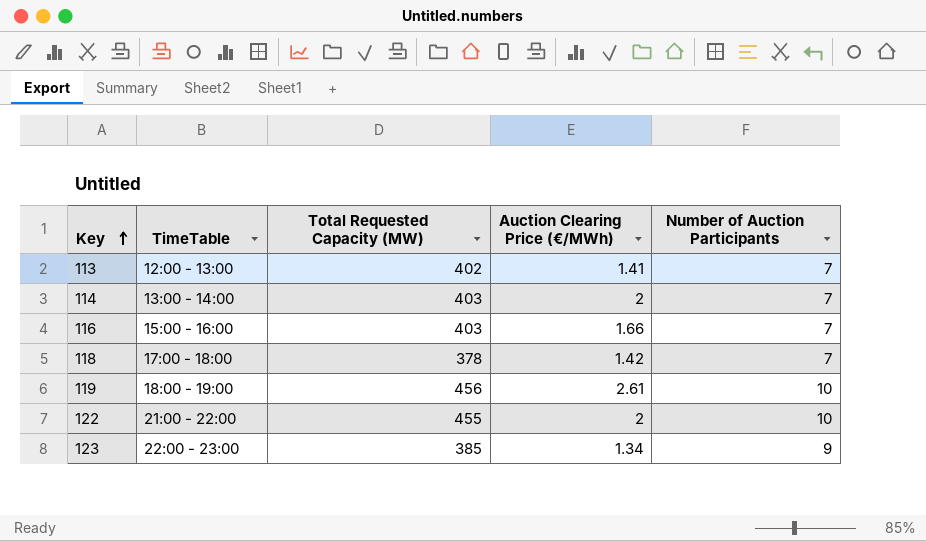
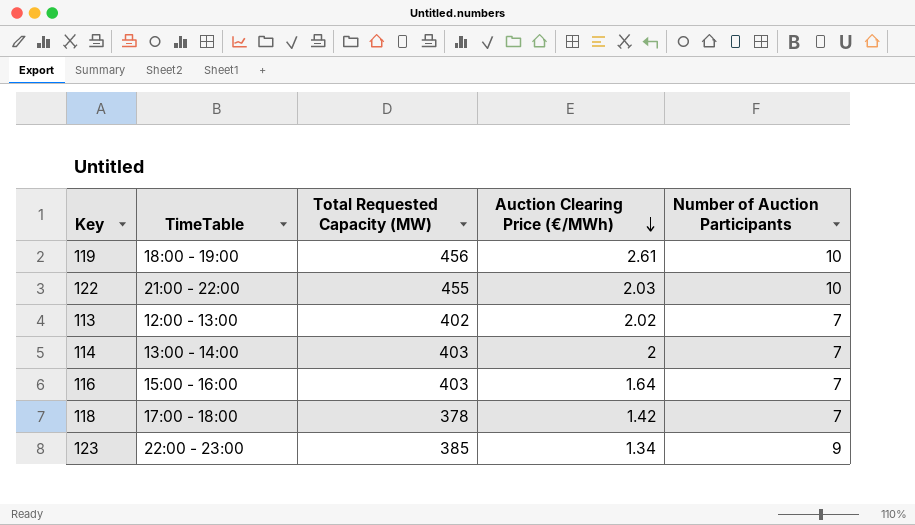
row order: Key ascending -> Auction Clearing Price (€/MWh) descending
122 | Auction Clearing Price (€/MWh): 2 -> 2.03
113 | Auction Clearing Price (€/MWh): 1.41 -> 2.02
116 | Auction Clearing Price (€/MWh): 1.66 -> 1.64

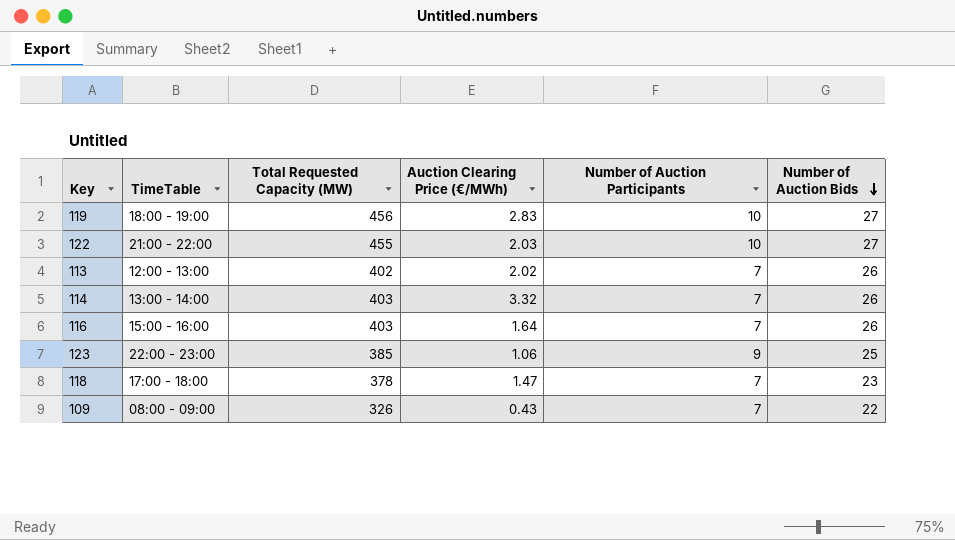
row order: Auction Clearing Price (€/MWh) descending -> Number of Auction Bids descending
column Number of Auction Bids | position: none -> 6
119 | Auction Clearing Price (€/MWh): 2.61 -> 2.83
114 | Auction Clearing Price (€/MWh): 2 -> 3.32
123 | Auction Clearing Price (€/MWh): 1.34 -> 1.06
118 | Auction Clearing Price (€/MWh): 1.42 -> 1.47
row 109: none -> 08:00 - 09:00 | 326 | 0.43 | 7 | 22

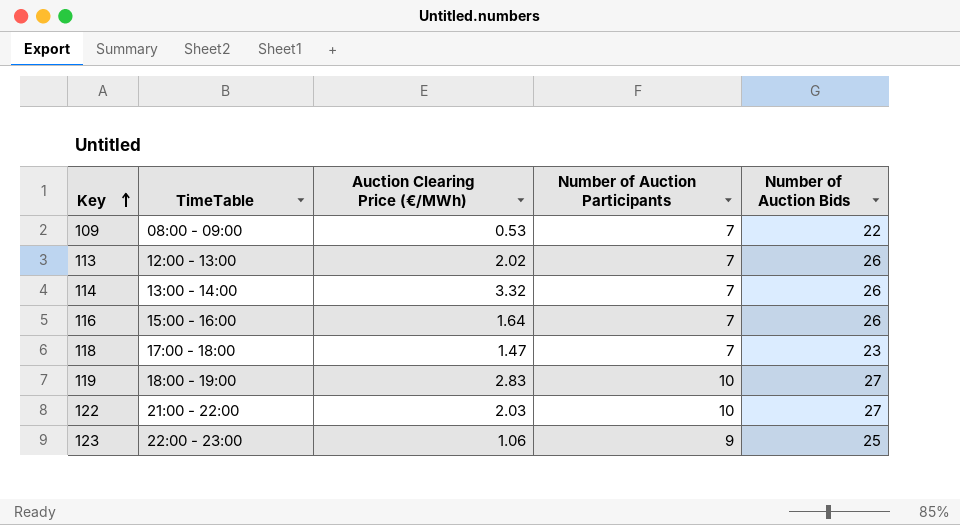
row order: Number of Auction Bids descending -> Key ascending
column Total Requested Capacity (MW) | position: 3 -> none
109 | Auction Clearing Price (€/MWh): 0.43 -> 0.53

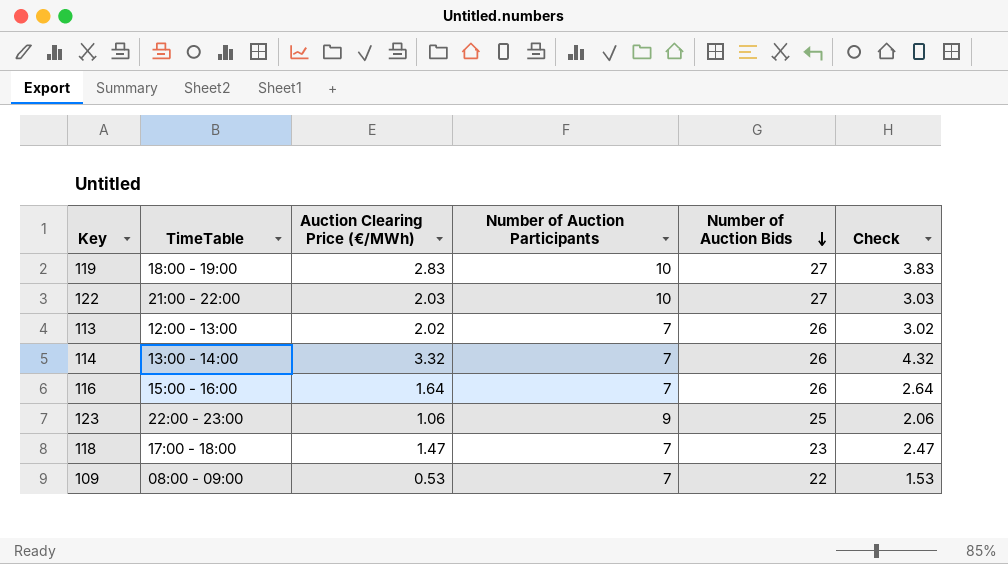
row order: Key ascending -> Number of Auction Bids descending
column Check | formula: none -> [Auction Clearing Price (€/MWh)] + 1

